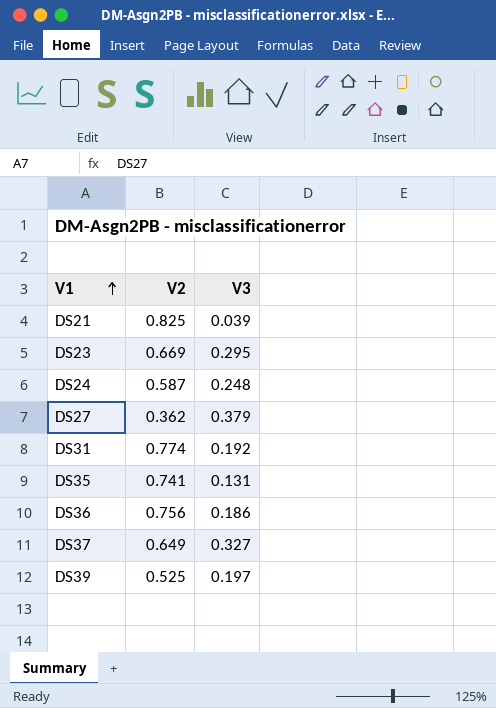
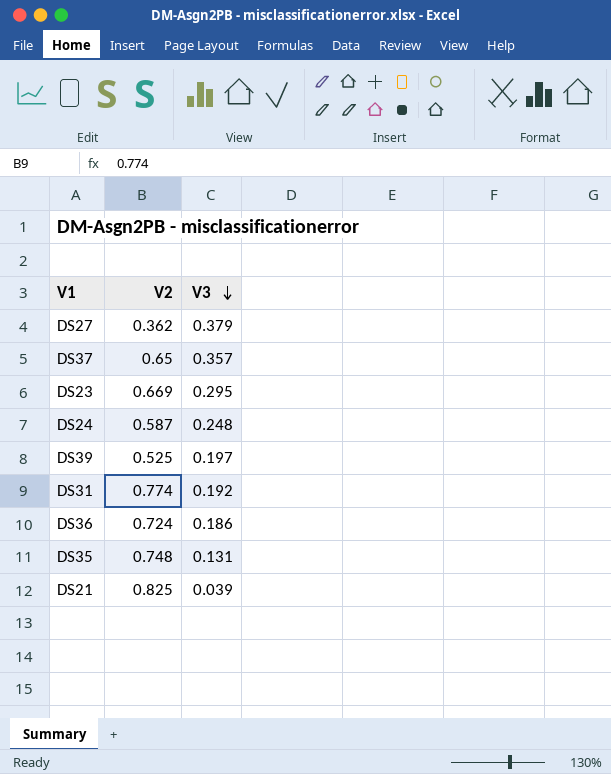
row order: V1 ascending -> V3 descending
DS37 | V2: 0.649 -> 0.65
DS37 | V3: 0.327 -> 0.357
DS36 | V2: 0.756 -> 0.724
DS35 | V2: 0.741 -> 0.748

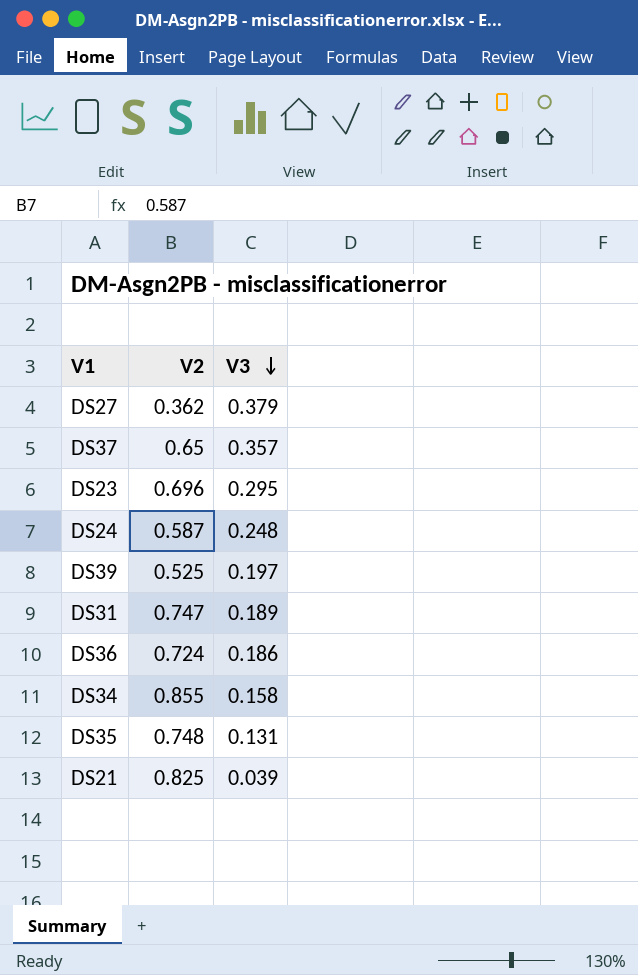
DS23 | V2: 0.669 -> 0.696
DS31 | V2: 0.774 -> 0.747
DS31 | V3: 0.192 -> 0.189
row DS34: none -> 0.855 | 0.158

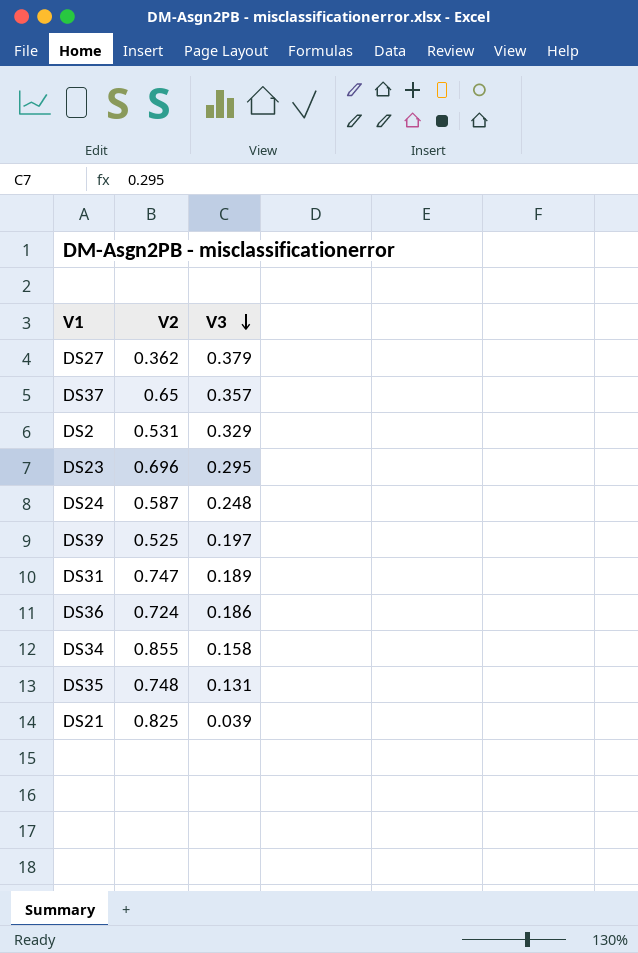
row DS2: none -> 0.531 | 0.329

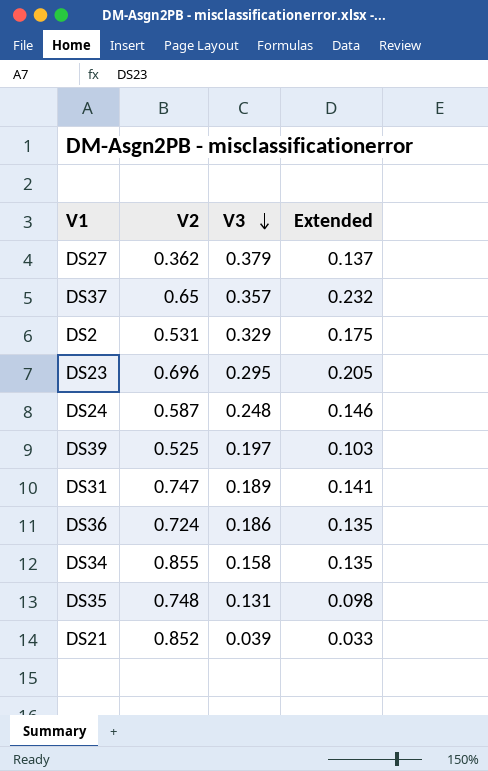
column Extended | formula: none -> [V2] * [V3]
DS21 | V2: 0.825 -> 0.852

